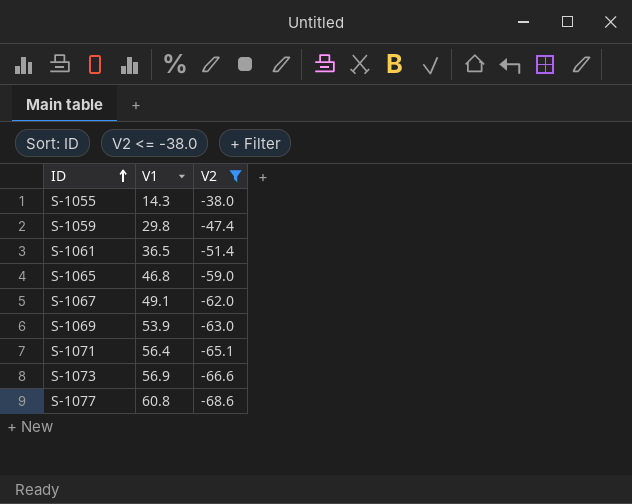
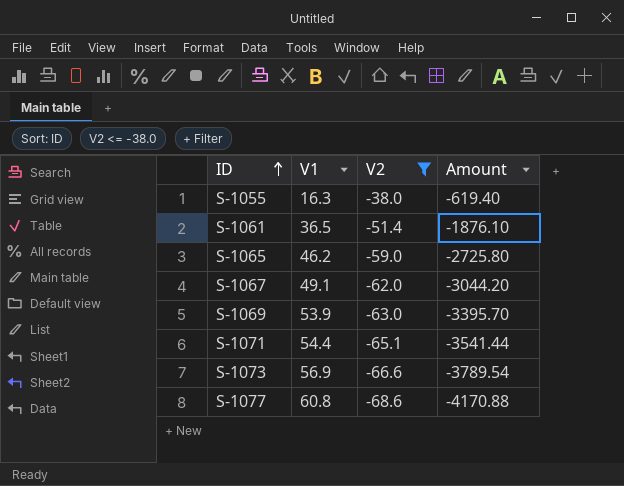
column Amount | formula: none -> [V1] * [V2]
row S-1059: 29.8 | -47.4 -> none
S-1055 | V1: 14.3 -> 16.3
S-1065 | V1: 46.8 -> 46.2
S-1071 | V1: 56.4 -> 54.4

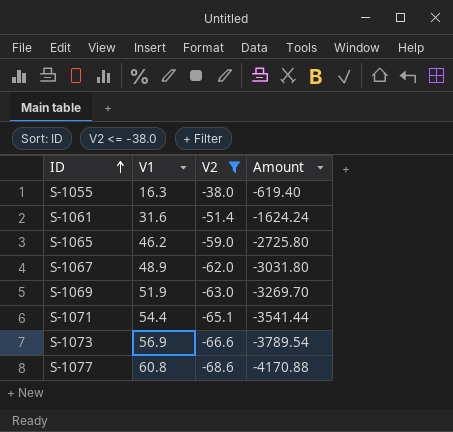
S-1061 | V1: 36.5 -> 31.6
S-1061 | Amount: -1876.10 -> -1624.24
S-1067 | V1: 49.1 -> 48.9
S-1067 | Amount: -3044.20 -> -3031.80
S-1069 | V1: 53.9 -> 51.9
S-1069 | Amount: -3395.70 -> -3269.70

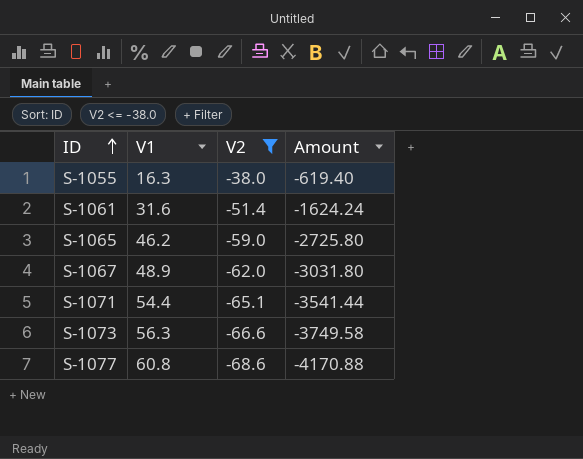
row S-1069: 51.9 | -63.0 | -3269.70 -> none
S-1073 | V1: 56.9 -> 56.3
S-1073 | Amount: -3789.54 -> -3749.58

